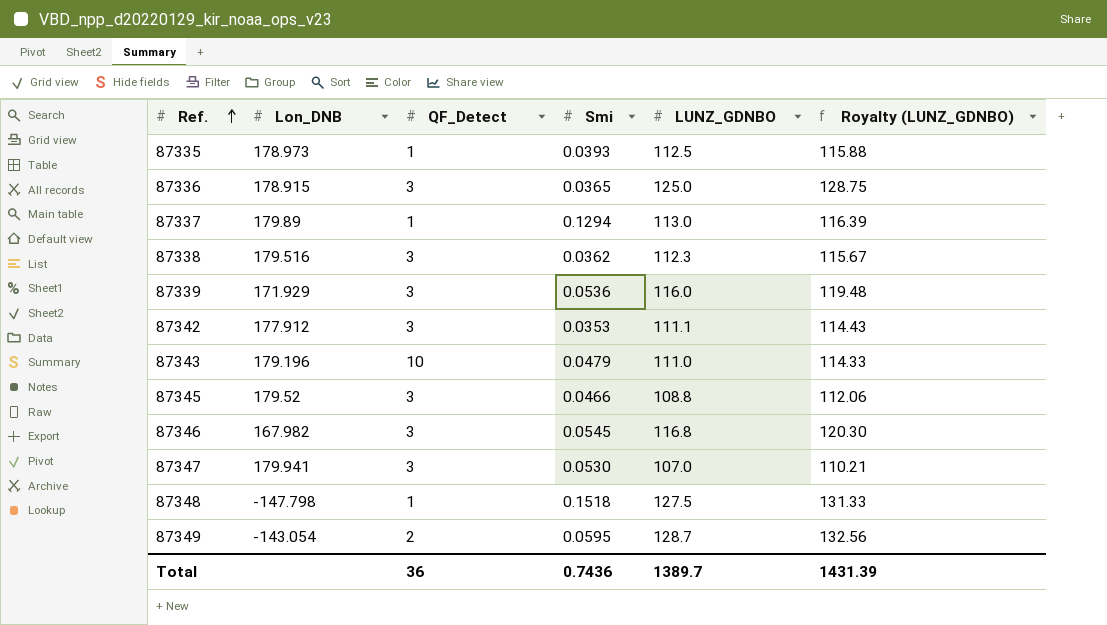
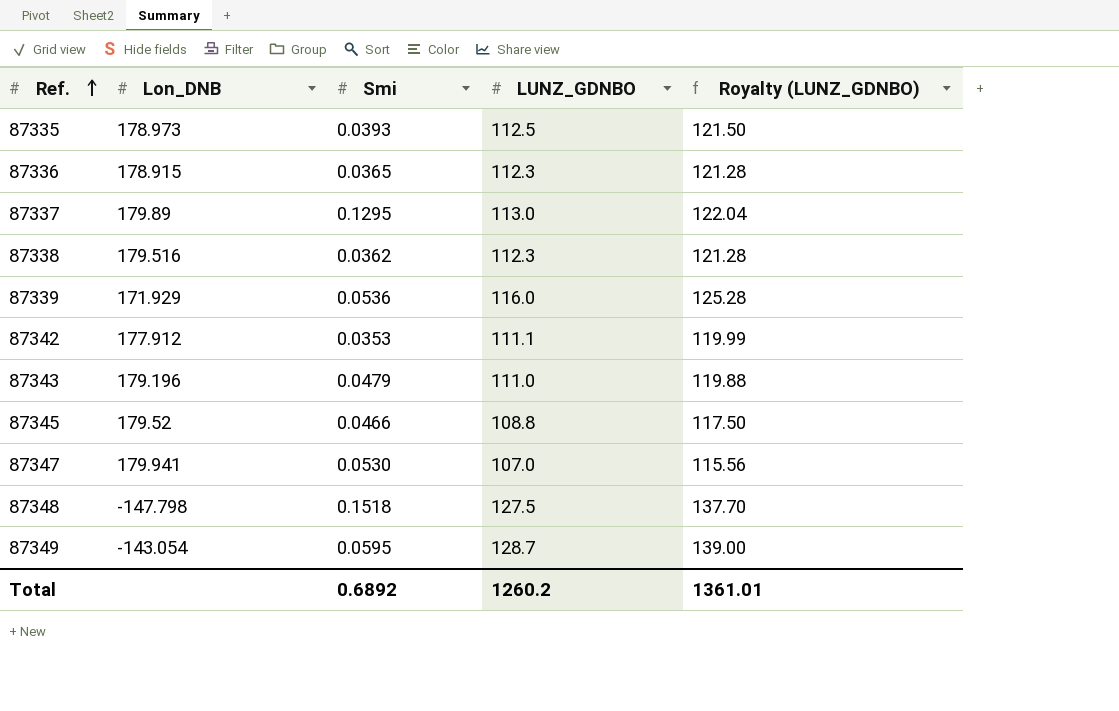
column QF_Detect | position: 3 -> none
column Royalty (LUNZ_GDNBO) | formula: [LUNZ_GDNBO] * 1.03 -> [LUNZ_GDNBO] * 1.08
row 87346: 167.982 | 3 | 0.0545 | 116.8 | 120.30 -> none
87336 | LUNZ_GDNBO: 125.0 -> 112.3
87337 | Smi: 0.1294 -> 0.1295
Total | Smi: 0.7436 -> 0.6892
Total | LUNZ_GDNBO: 1389.7 -> 1260.2
Total | Royalty (LUNZ_GDNBO): 1431.39 -> 1361.01

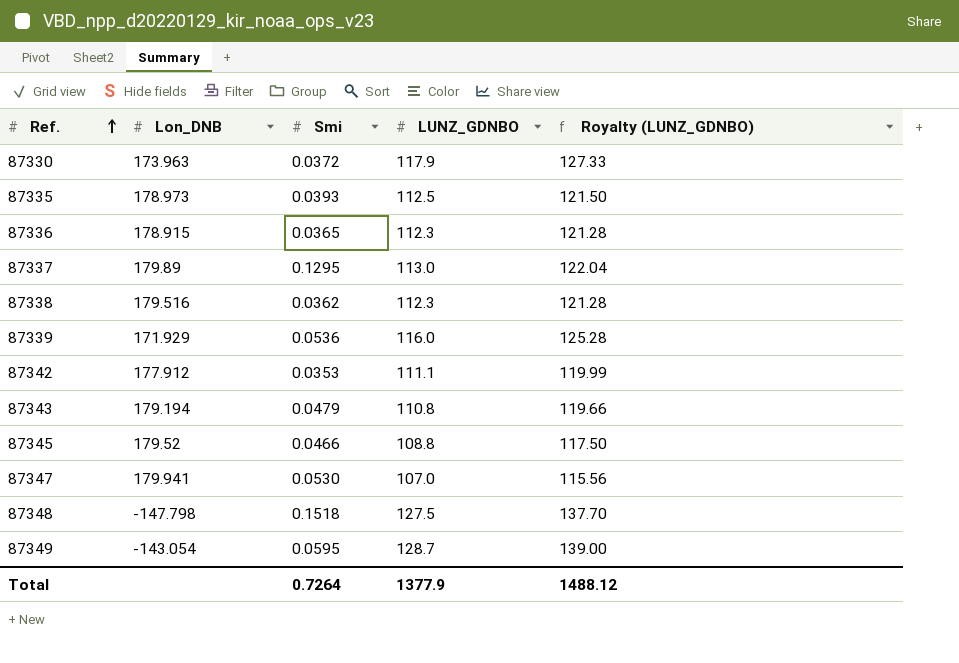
row 87330: none -> 173.963 | 0.0372 | 117.9 | 127.33
87343 | Lon_DNB: 179.196 -> 179.194
87343 | LUNZ_GDNBO: 111.0 -> 110.8
87343 | Royalty (LUNZ_GDNBO): 119.88 -> 119.66
Total | Smi: 0.6892 -> 0.7264
Total | LUNZ_GDNBO: 1260.2 -> 1377.9
Total | Royalty (LUNZ_GDNBO): 1361.01 -> 1488.12

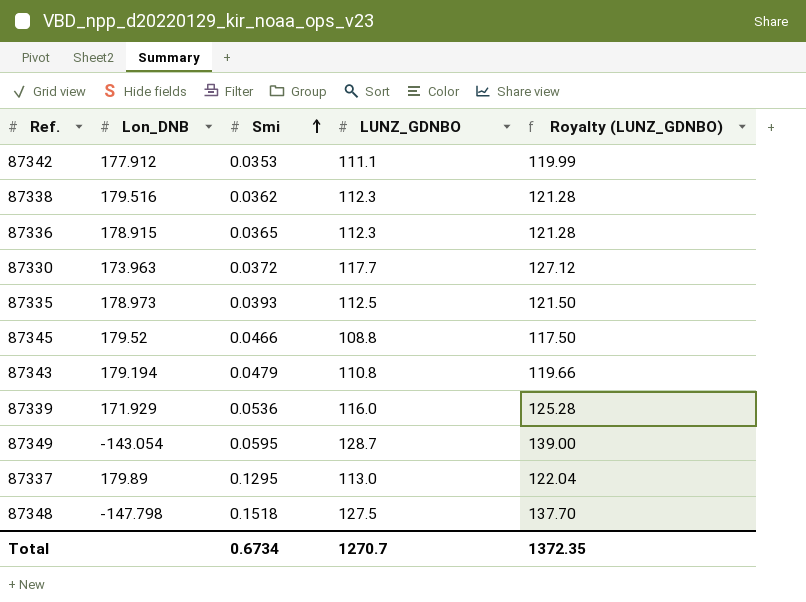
row order: Ref. ascending -> Smi ascending
row 87347: 179.941 | 0.0530 | 107.0 | 115.56 -> none
87330 | LUNZ_GDNBO: 117.9 -> 117.7
87330 | Royalty (LUNZ_GDNBO): 127.33 -> 127.12
Total | Smi: 0.7264 -> 0.6734
Total | LUNZ_GDNBO: 1377.9 -> 1270.7
Total | Royalty (LUNZ_GDNBO): 1488.12 -> 1372.35

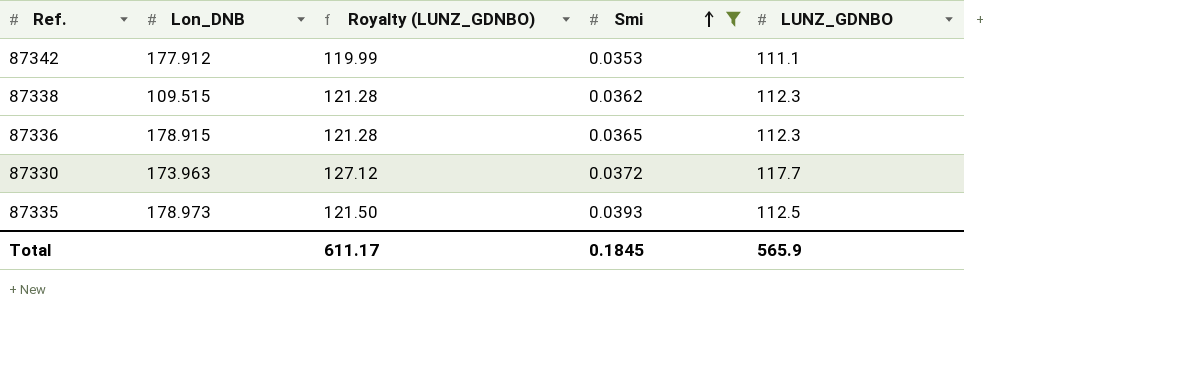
filter: none -> Smi <= 0.0393
column Royalty (LUNZ_GDNBO) | position: 5 -> 3
87338 | Lon_DNB: 179.516 -> 109.515
Total | Royalty (LUNZ_GDNBO): 1372.35 -> 611.17
Total | Smi: 0.6734 -> 0.1845
Total | LUNZ_GDNBO: 1270.7 -> 565.9

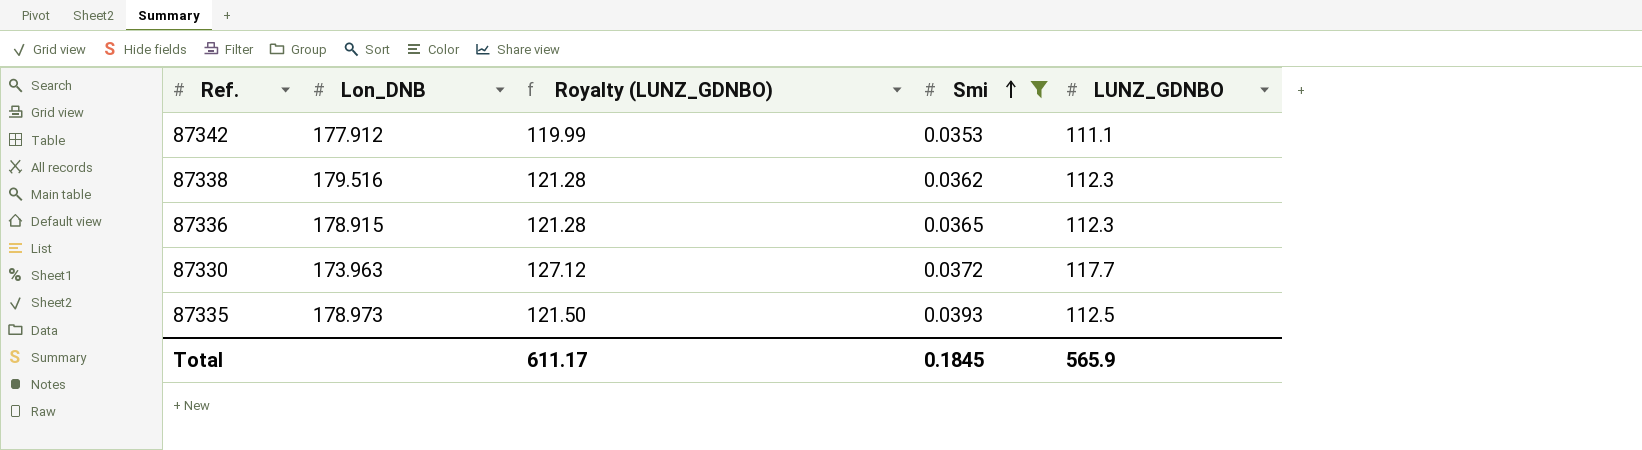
87338 | Lon_DNB: 109.515 -> 179.516

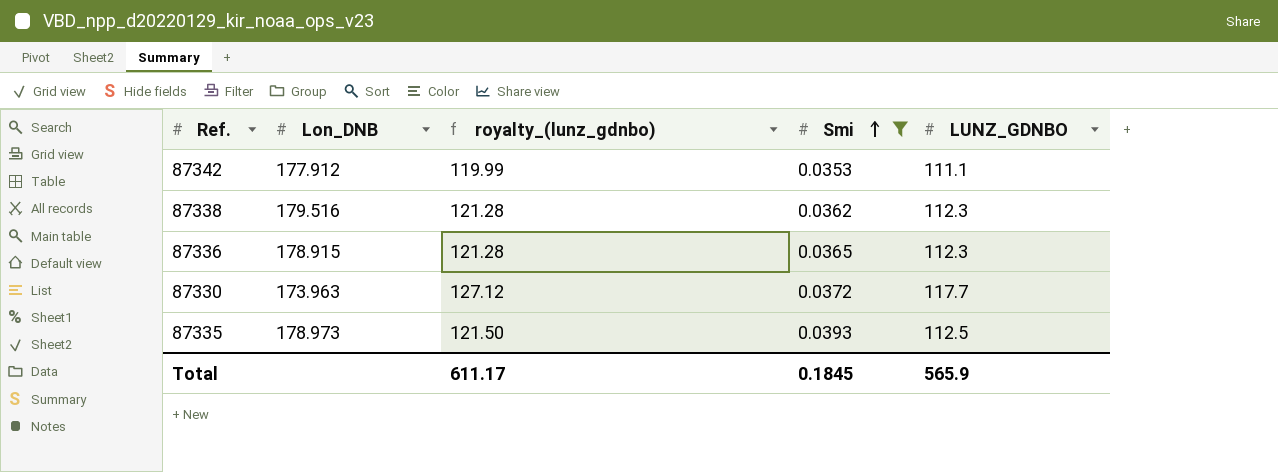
column name: Royalty (LUNZ_GDNBO) -> royalty_(lunz_gdnbo)

